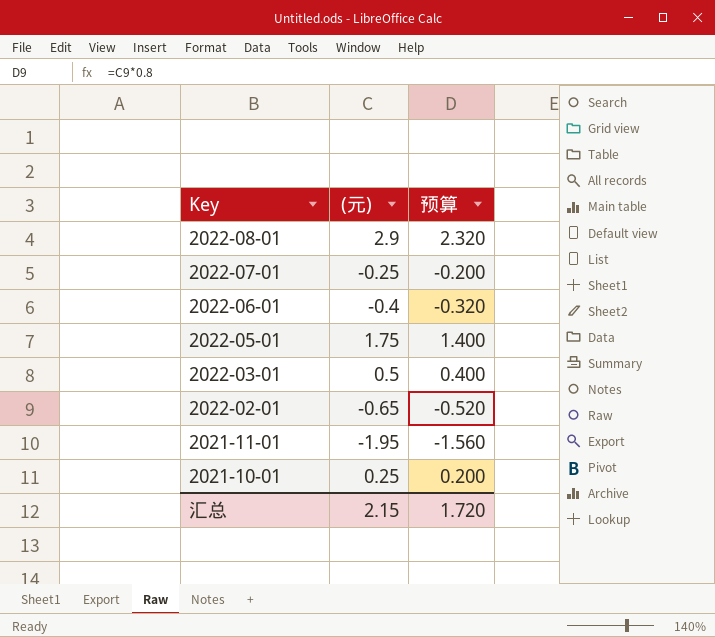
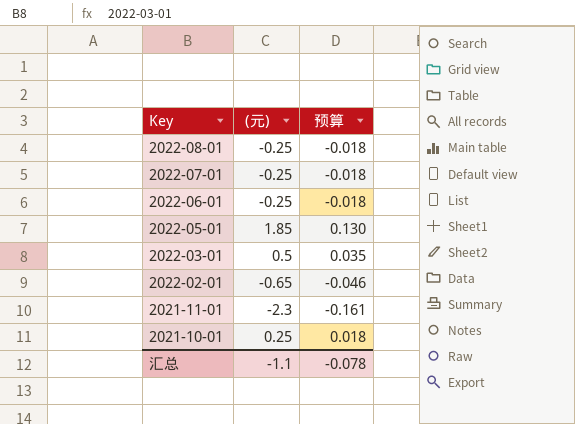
column 预算 | formula: [(元)] * 0.8 -> [(元)] * 0.07
2022-08-01 | (元): 2.9 -> -0.25
2022-06-01 | (元): -0.4 -> -0.25
2022-05-01 | (元): 1.75 -> 1.85
2021-11-01 | (元): -1.95 -> -2.3
汇总 | (元): 2.15 -> -1.1
汇总 | 预算: 1.720 -> -0.078

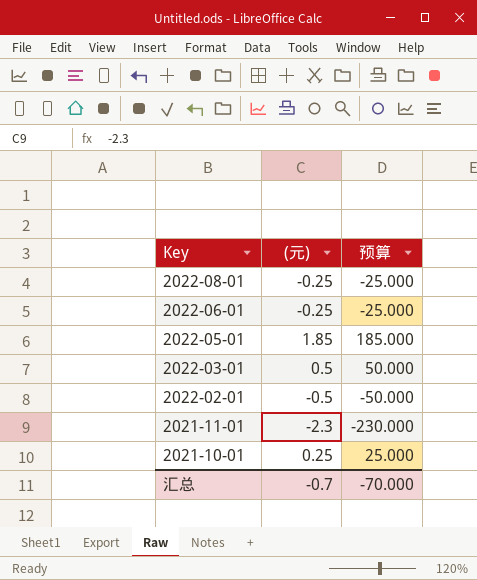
column 预算 | formula: [(元)] * 0.07 -> [(元)] * 100
row 2022-07-01: -0.25 | -0.018 -> none
2022-02-01 | (元): -0.65 -> -0.5
汇总 | (元): -1.1 -> -0.7
汇总 | 预算: -0.078 -> -70.000

